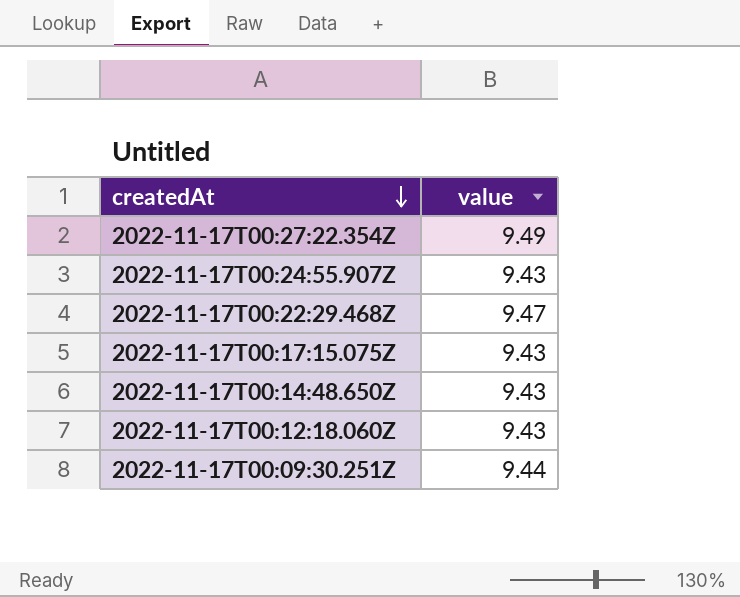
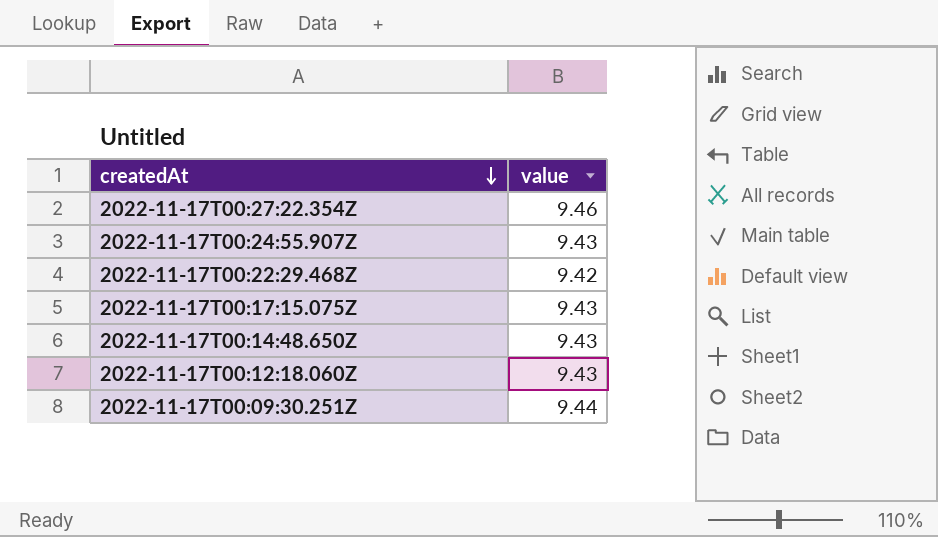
2022-11-17T00:27:22.354Z | value: 9.49 -> 9.46
2022-11-17T00:22:29.468Z | value: 9.47 -> 9.42

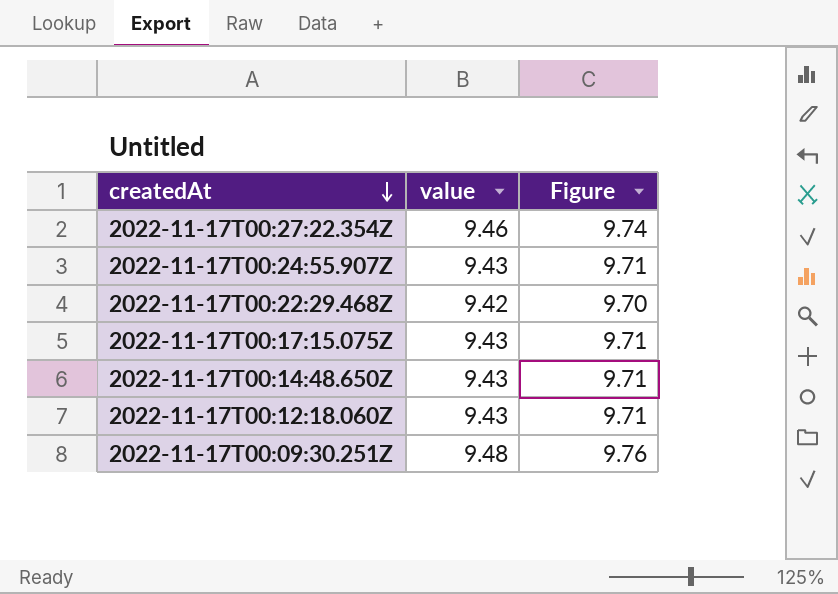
column Figure | formula: none -> [value] * 1.03
2022-11-17T00:09:30.251Z | value: 9.44 -> 9.48

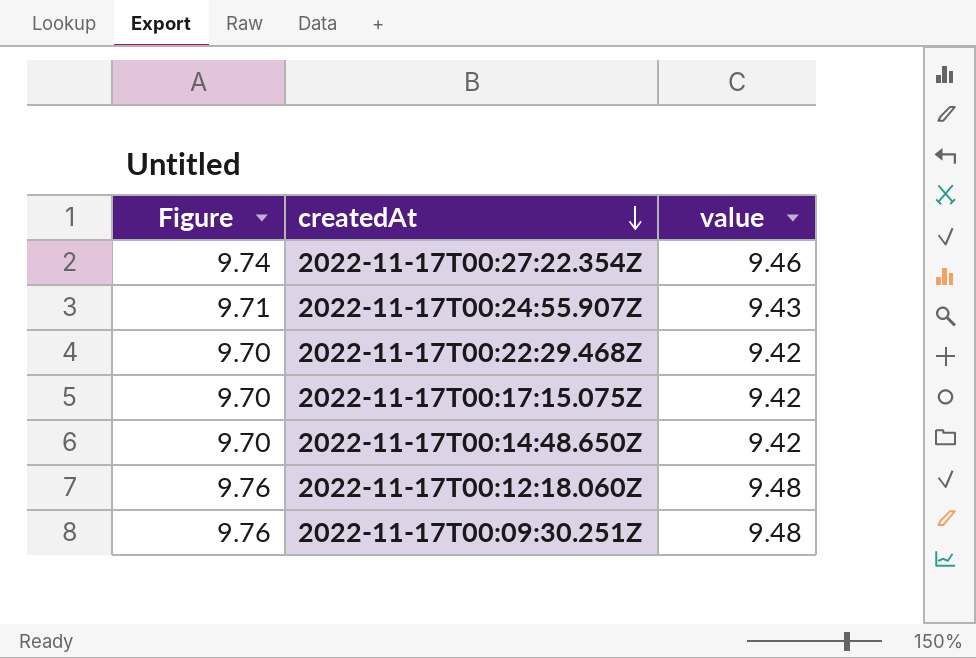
column Figure | position: 3 -> 1
2022-11-17T00:17:15.075Z | Figure: 9.71 -> 9.70
2022-11-17T00:17:15.075Z | value: 9.43 -> 9.42
2022-11-17T00:14:48.650Z | Figure: 9.71 -> 9.70
2022-11-17T00:14:48.650Z | value: 9.43 -> 9.42
2022-11-17T00:12:18.060Z | Figure: 9.71 -> 9.76
2022-11-17T00:12:18.060Z | value: 9.43 -> 9.48

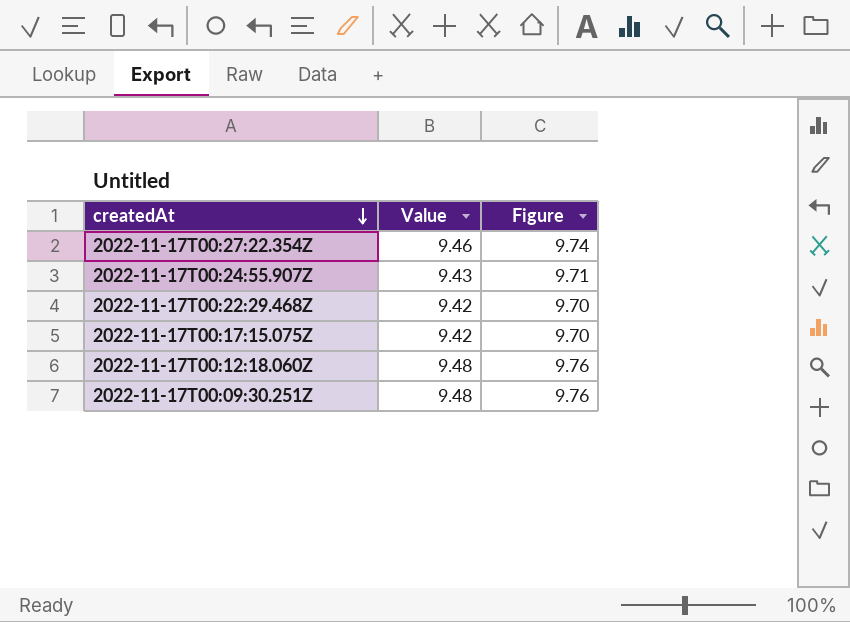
column name: value -> Value
column Figure | position: 1 -> 3
row 2022-11-17T00:14:48.650Z: 9.70 | 9.42 -> none

